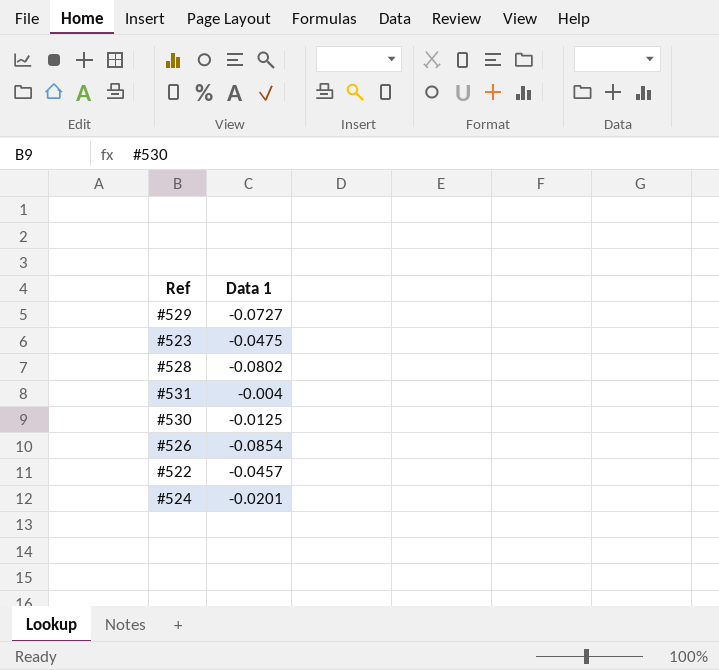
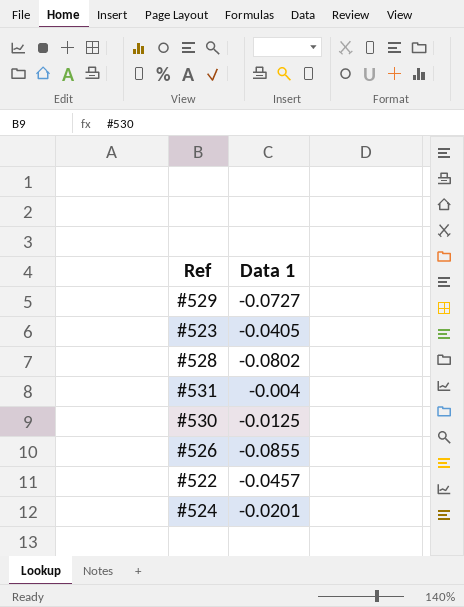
#523 | Data 1: -0.0475 -> -0.0405
#526 | Data 1: -0.0854 -> -0.0855

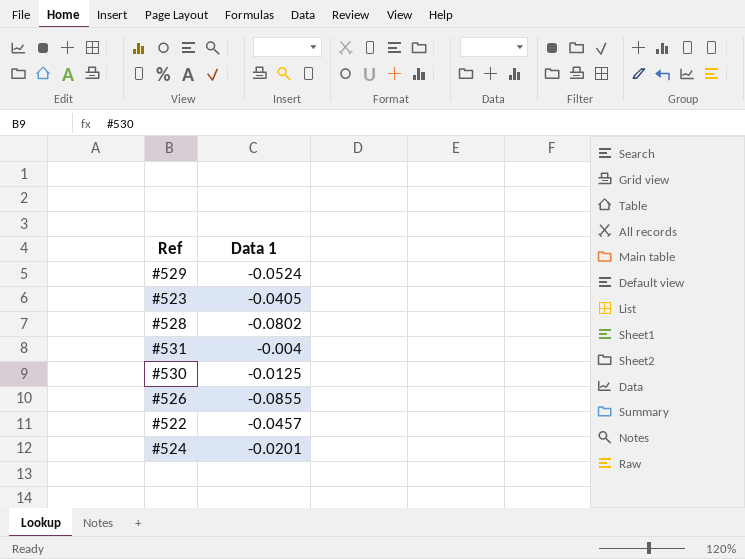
#529 | Data 1: -0.0727 -> -0.0524

